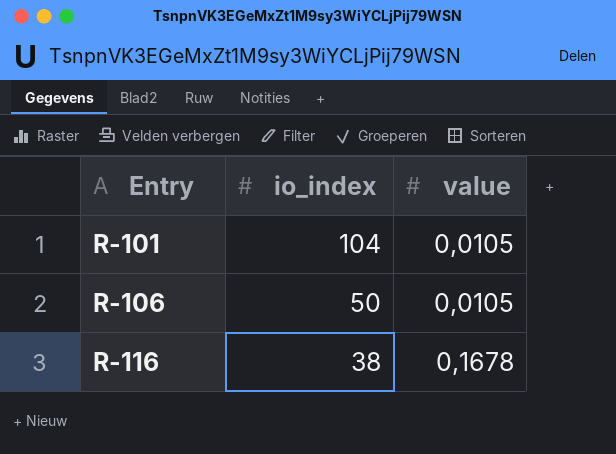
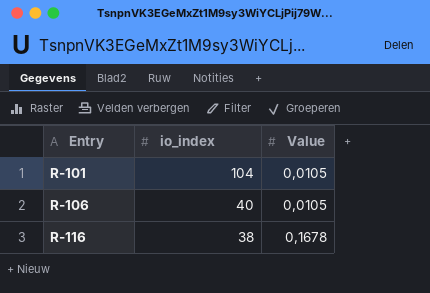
column name: value -> Value
R-106 | io_index: 50 -> 40

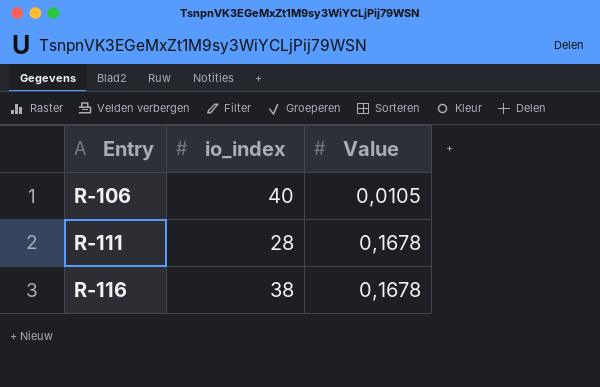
row R-101: 104 | 0,0105 -> none
row R-111: none -> 28 | 0,1678

